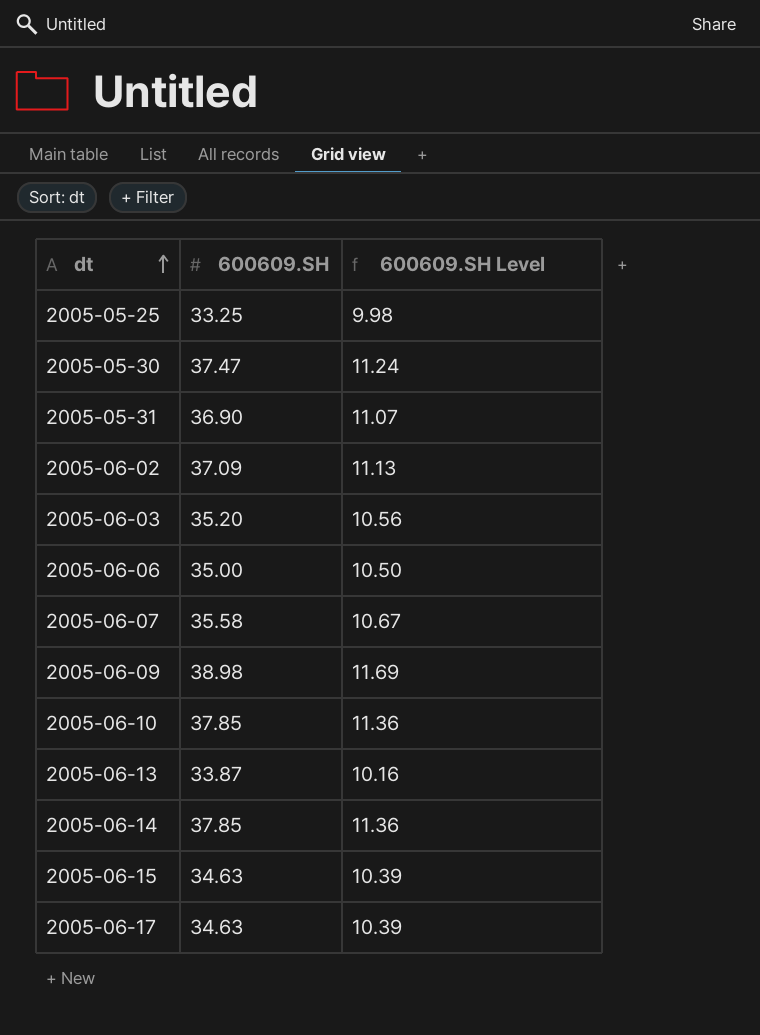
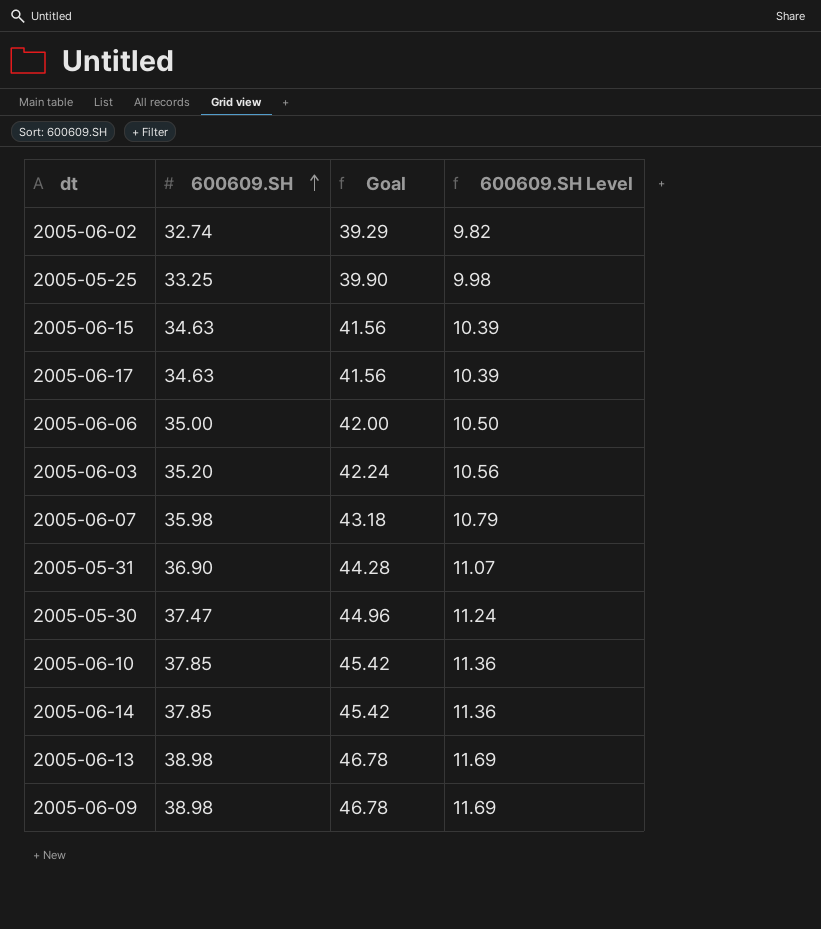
row order: dt ascending -> 600609.SH ascending
column Goal | formula: none -> [600609.SH] * 1.2
2005-06-02 | 600609.SH: 37.09 -> 32.74
2005-06-02 | 600609.SH Level: 11.13 -> 9.82
2005-06-07 | 600609.SH: 35.58 -> 35.98
2005-06-07 | 600609.SH Level: 10.67 -> 10.79
2005-06-13 | 600609.SH: 33.87 -> 38.98
2005-06-13 | 600609.SH Level: 10.16 -> 11.69

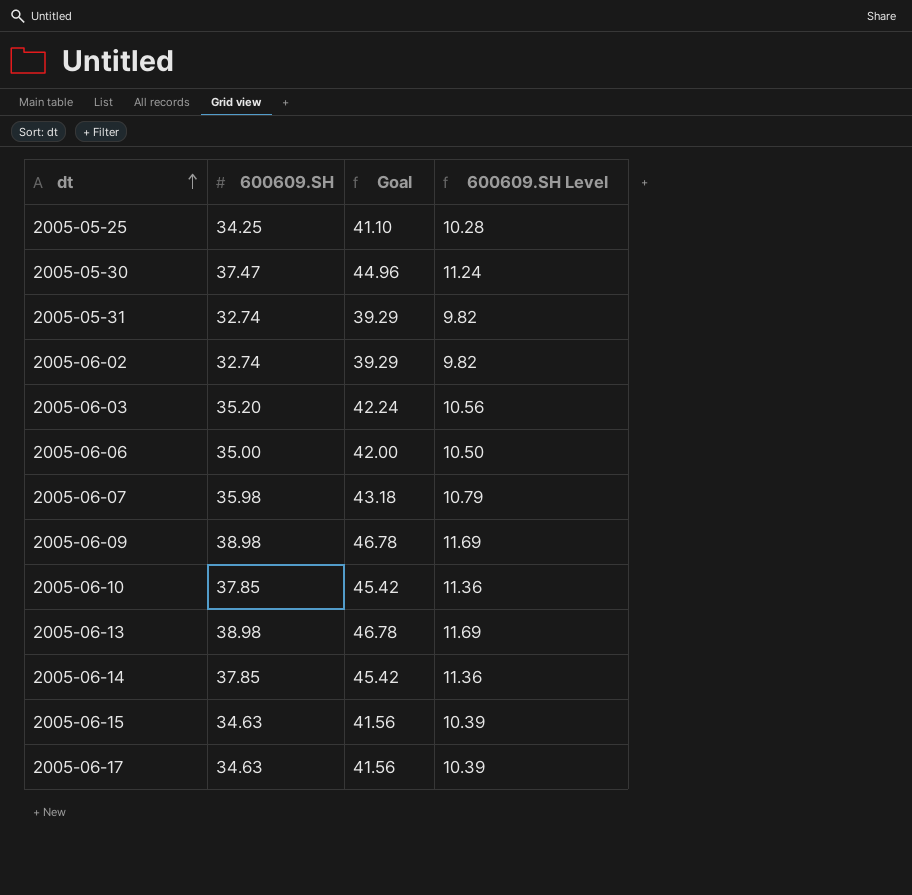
row order: 600609.SH ascending -> dt ascending
2005-05-25 | 600609.SH: 33.25 -> 34.25
2005-05-25 | Goal: 39.90 -> 41.10
2005-05-25 | 600609.SH Level: 9.98 -> 10.28
2005-05-31 | 600609.SH: 36.90 -> 32.74
2005-05-31 | Goal: 44.28 -> 39.29
2005-05-31 | 600609.SH Level: 11.07 -> 9.82

